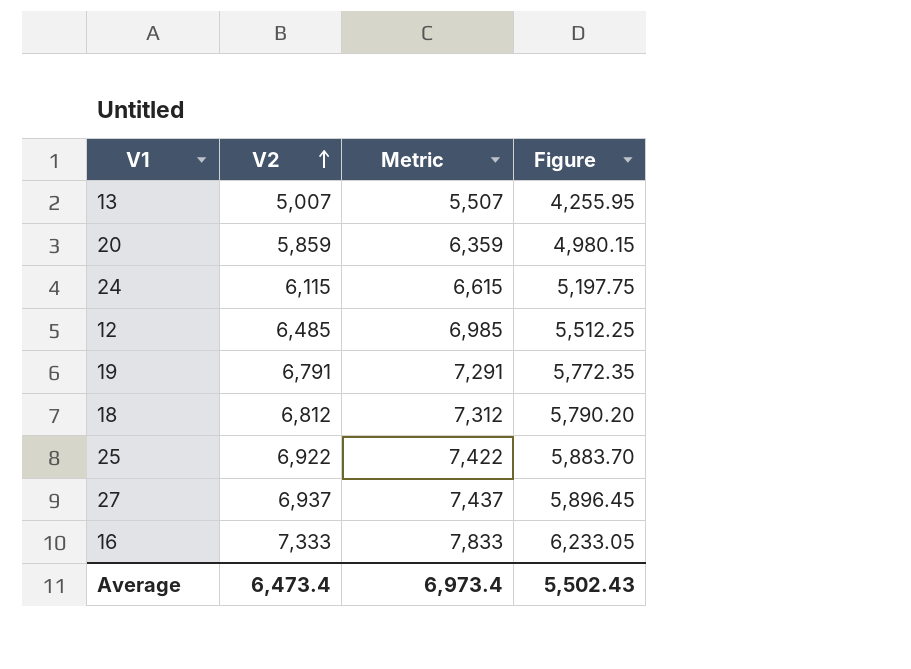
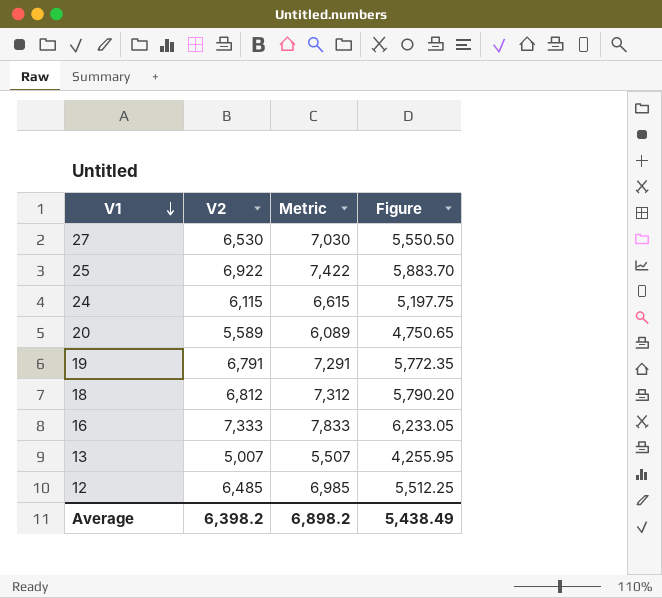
row order: V2 ascending -> V1 descending
27 | V2: 6,937 -> 6,530
27 | Metric: 7,437 -> 7,030
27 | Figure: 5,896.45 -> 5,550.50
20 | V2: 5,859 -> 5,589
20 | Metric: 6,359 -> 6,089
20 | Figure: 4,980.15 -> 4,750.65
Average | V2: 6,473.4 -> 6,398.2
Average | Metric: 6,973.4 -> 6,898.2
Average | Figure: 5,502.43 -> 5,438.49

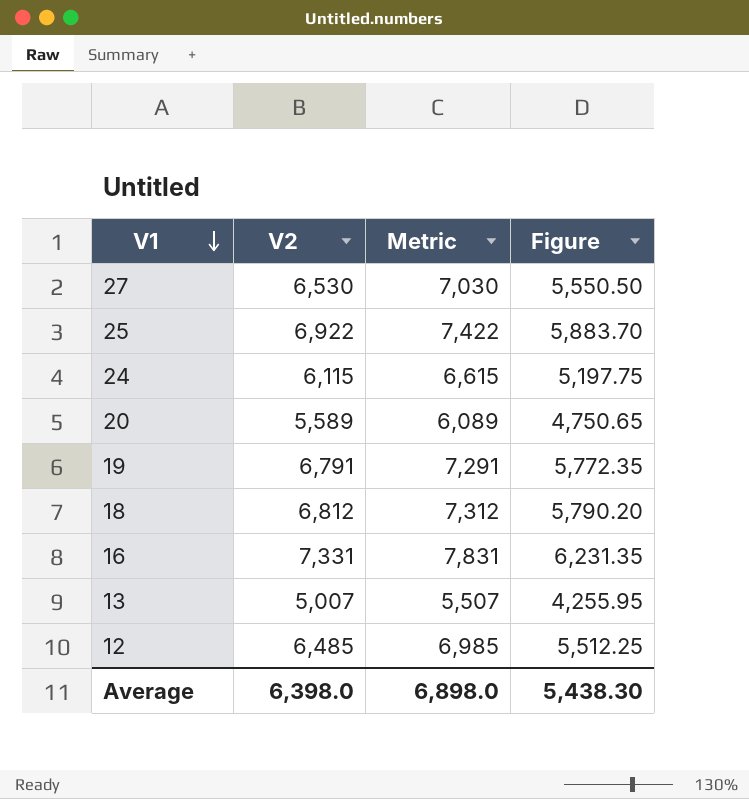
16 | V2: 7,333 -> 7,331
16 | Metric: 7,833 -> 7,831
16 | Figure: 6,233.05 -> 6,231.35
Average | V2: 6,398.2 -> 6,398.0
Average | Metric: 6,898.2 -> 6,898.0
Average | Figure: 5,438.49 -> 5,438.30

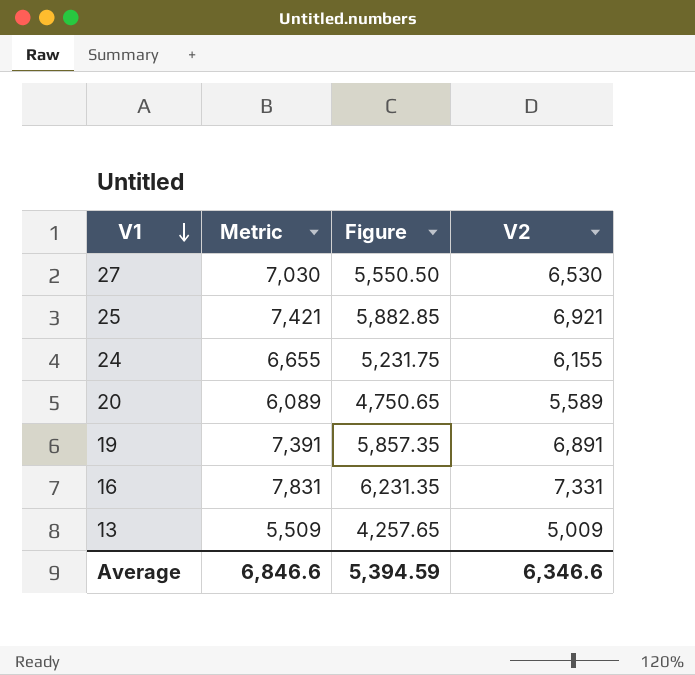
column V2 | position: 2 -> 4
row 18: 6,812 | 7,312 | 5,790.20 -> none
row 12: 6,485 | 6,985 | 5,512.25 -> none
25 | Metric: 7,422 -> 7,421
25 | Figure: 5,883.70 -> 5,882.85
25 | V2: 6,922 -> 6,921
24 | Metric: 6,615 -> 6,655
24 | Figure: 5,197.75 -> 5,231.75
24 | V2: 6,115 -> 6,155
19 | Metric: 7,291 -> 7,391
19 | Figure: 5,772.35 -> 5,857.35
19 | V2: 6,791 -> 6,891
13 | Metric: 5,507 -> 5,509
13 | Figure: 4,255.95 -> 4,257.65
13 | V2: 5,007 -> 5,009
Average | Metric: 6,898.0 -> 6,846.6
Average | Figure: 5,438.30 -> 5,394.59
Average | V2: 6,398.0 -> 6,346.6

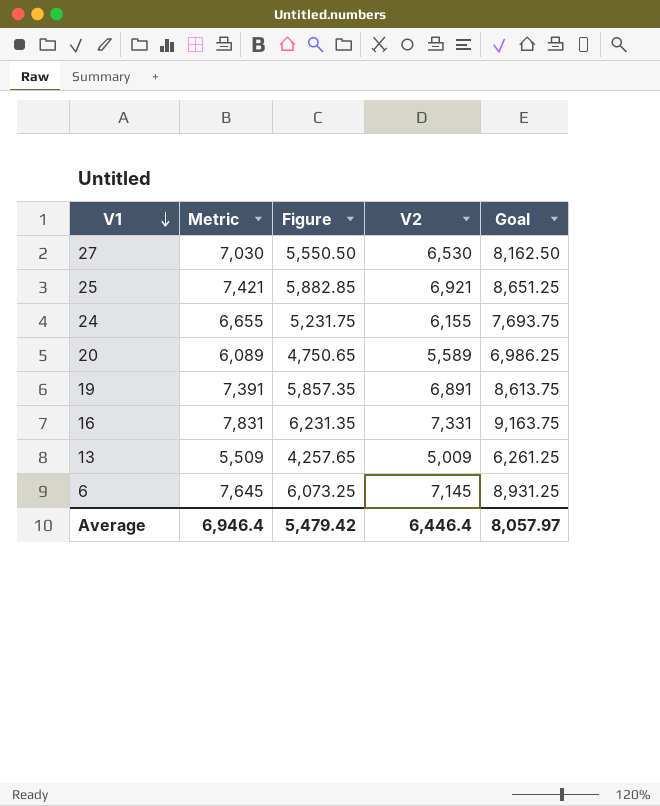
column Goal | formula: none -> [V2] * 1.25
row 6: none -> 7,645 | 6,073.25 | 7,145 | 8,931.25
Average | Metric: 6,846.6 -> 6,946.4
Average | Figure: 5,394.59 -> 5,479.42
Average | V2: 6,346.6 -> 6,446.4

